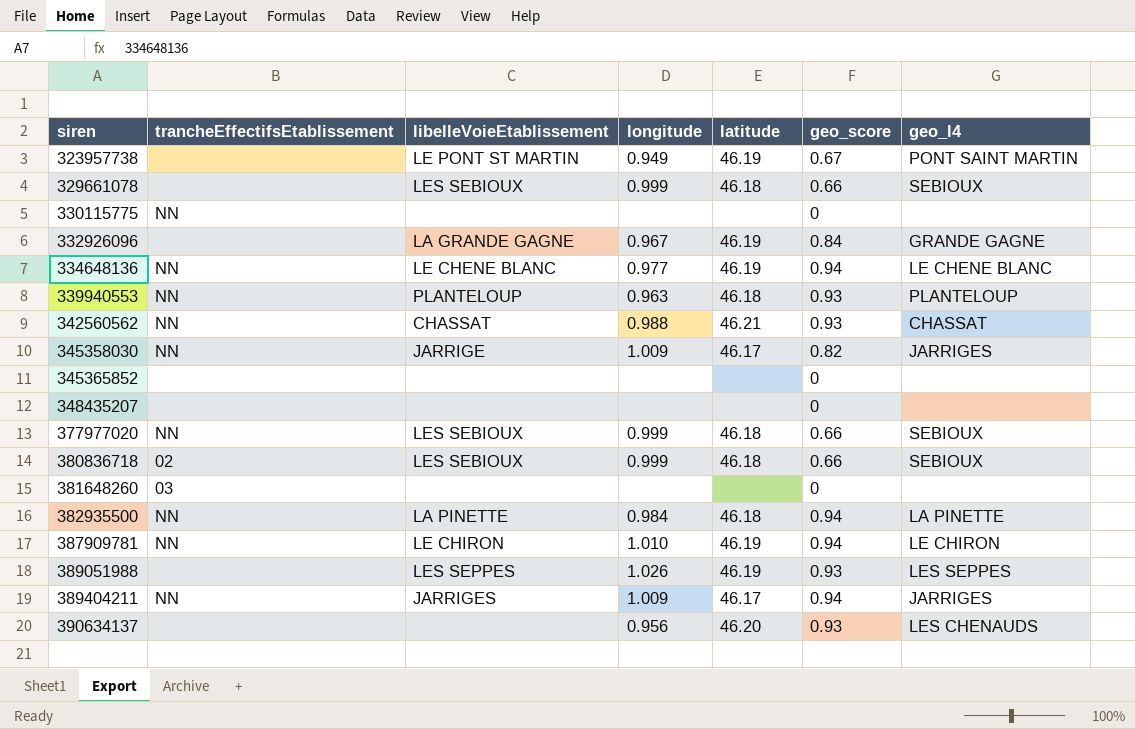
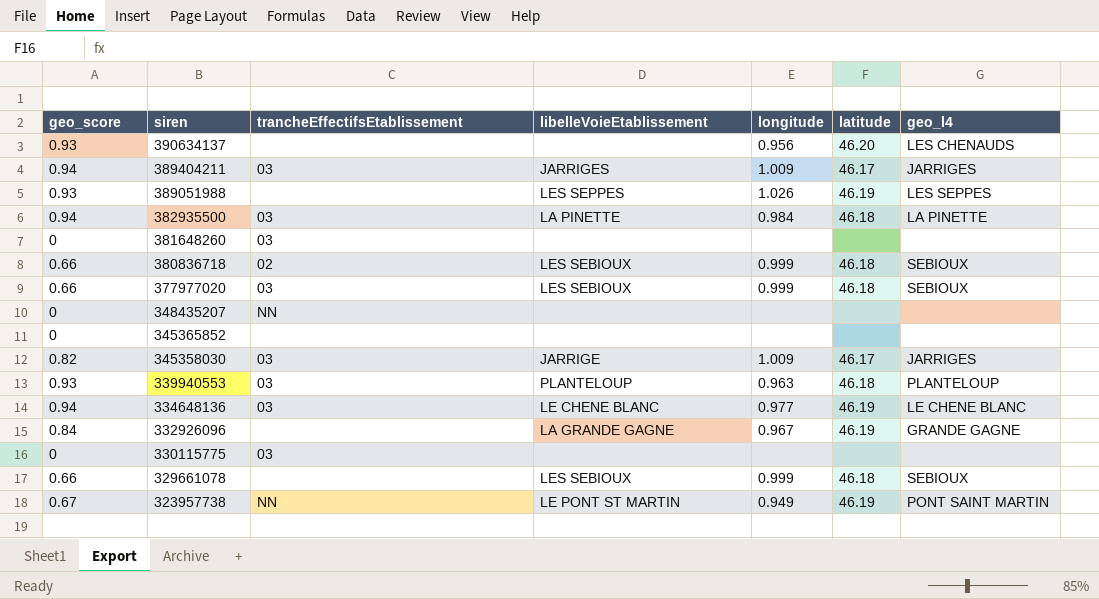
row order: siren ascending -> siren descending
column geo_score | position: 6 -> 1
row 342560562: NN | CHASSAT | 0.988 | 46.21 | 0.93 | CHASSAT -> none
row 387909781: NN | LE CHIRON | 1.010 | 46.19 | 0.94 | LE CHIRON -> none
389404211 | trancheEffectifsEtablissement: NN -> 03
382935500 | trancheEffectifsEtablissement: NN -> 03
377977020 | trancheEffectifsEtablissement: NN -> 03
348435207 | trancheEffectifsEtablissement: none -> NN
345358030 | trancheEffectifsEtablissement: NN -> 03
339940553 | trancheEffectifsEtablissement: NN -> 03
334648136 | trancheEffectifsEtablissement: NN -> 03
330115775 | trancheEffectifsEtablissement: NN -> 03
323957738 | trancheEffectifsEtablissement: none -> NN

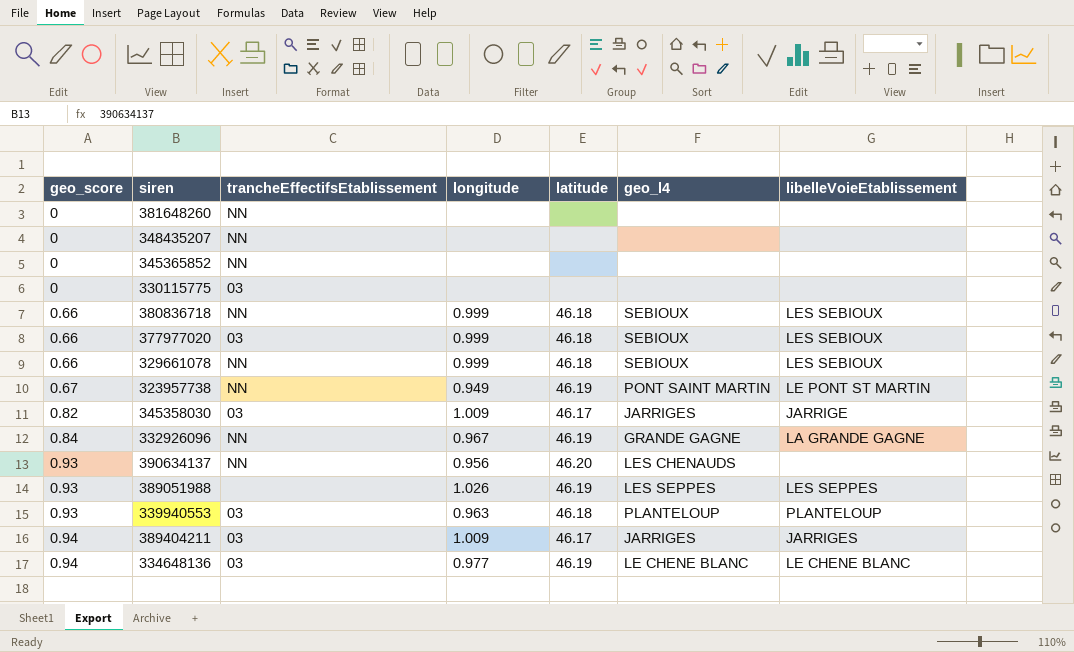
row order: siren descending -> geo_score ascending
column libelleVoieEtablissement | position: 4 -> 7
row 382935500: 0.94 | 03 | LA PINETTE | 0.984 | 46.18 | LA PINETTE -> none
381648260 | trancheEffectifsEtablissement: 03 -> NN
345365852 | trancheEffectifsEtablissement: none -> NN
380836718 | trancheEffectifsEtablissement: 02 -> NN
329661078 | trancheEffectifsEtablissement: none -> NN
332926096 | trancheEffectifsEtablissement: none -> NN
390634137 | trancheEffectifsEtablissement: none -> NN

